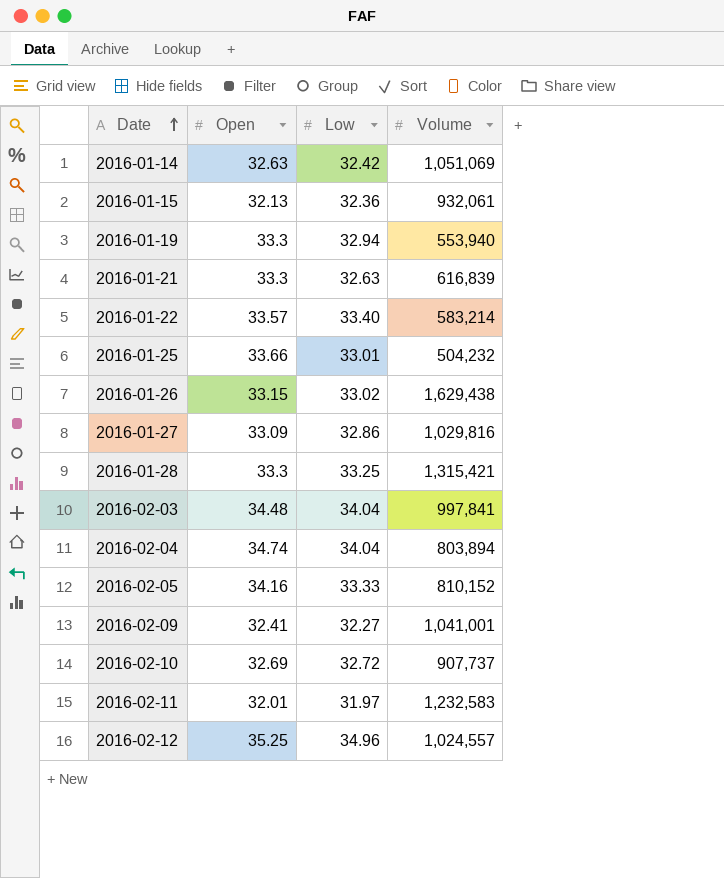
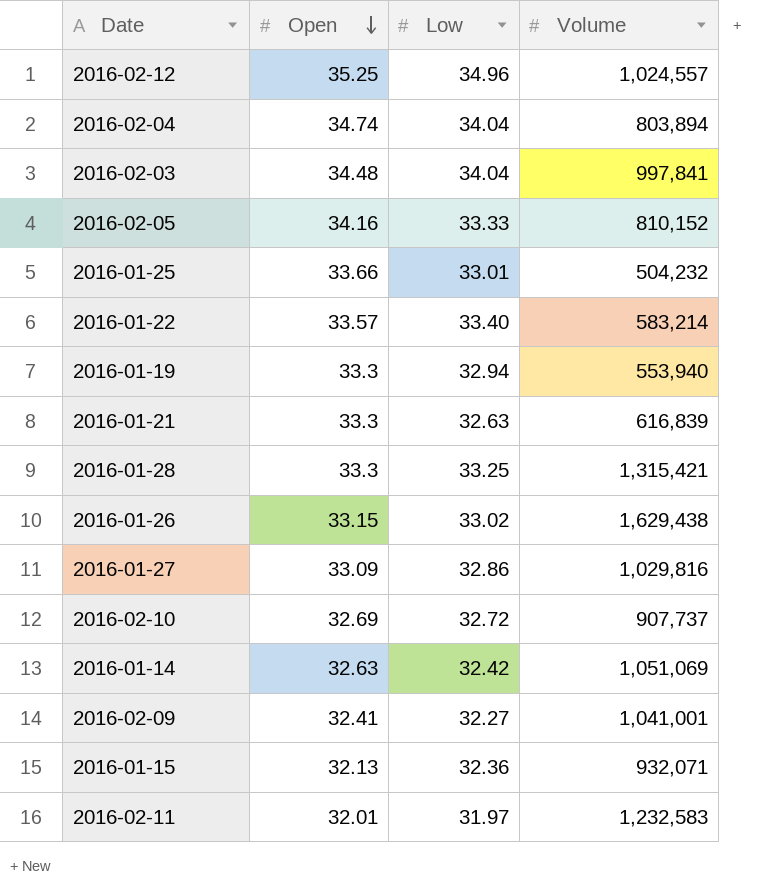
row order: Date ascending -> Open descending
2016-01-15 | Volume: 932,061 -> 932,071

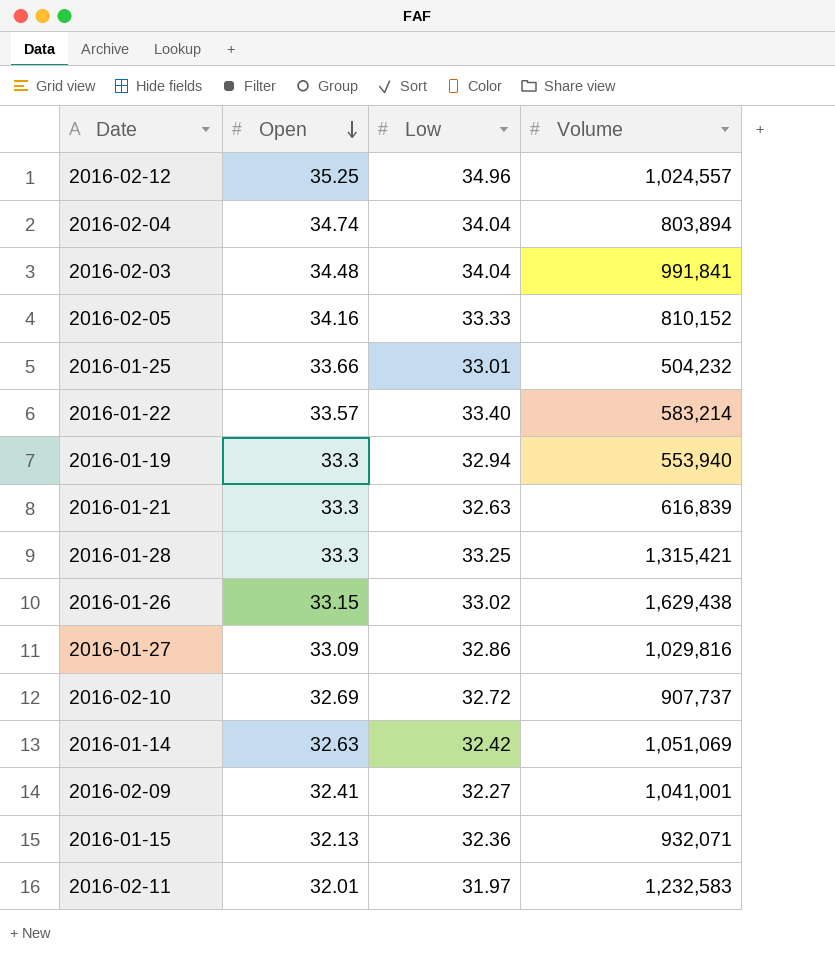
2016-02-03 | Volume: 997,841 -> 991,841

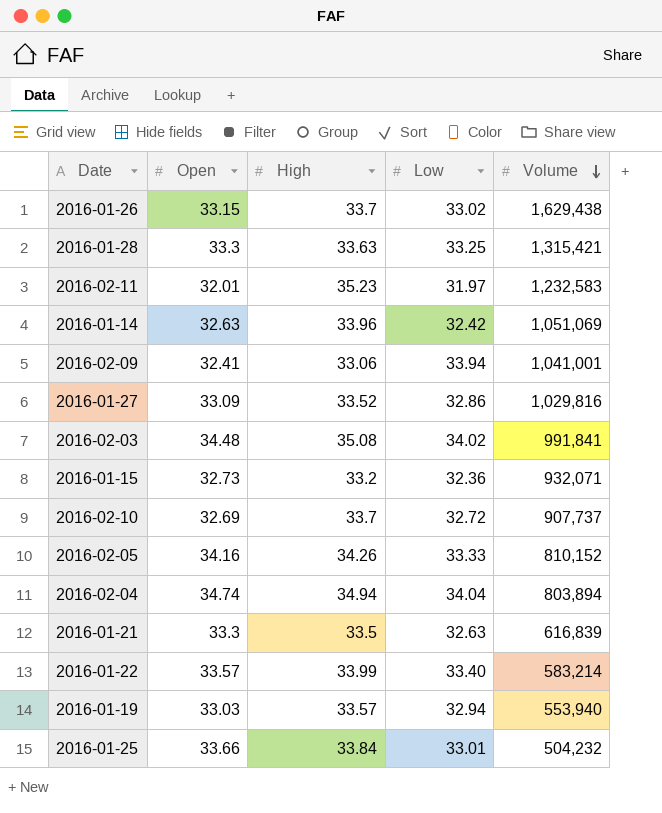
row order: Open descending -> Volume descending
column High | position: none -> 3
row 2016-02-12: 35.25 | 34.96 | 1,024,557 -> none
2016-02-09 | Low: 32.27 -> 33.94
2016-02-03 | Low: 34.04 -> 34.02
2016-01-15 | Open: 32.13 -> 32.73
2016-01-19 | Open: 33.3 -> 33.03

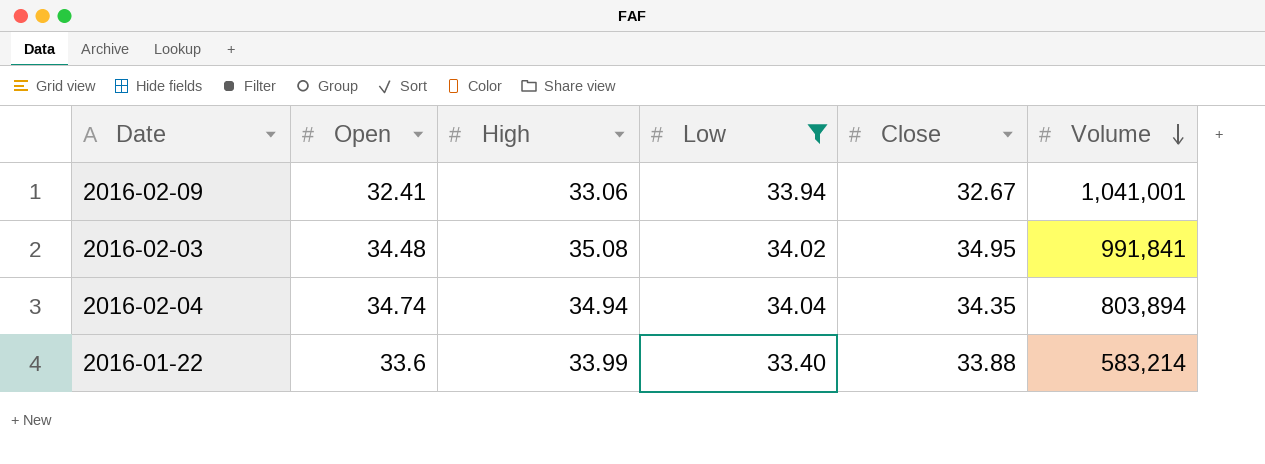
filter: none -> Low >= 33.40
column Close | position: none -> 5
2016-01-22 | Open: 33.57 -> 33.6

